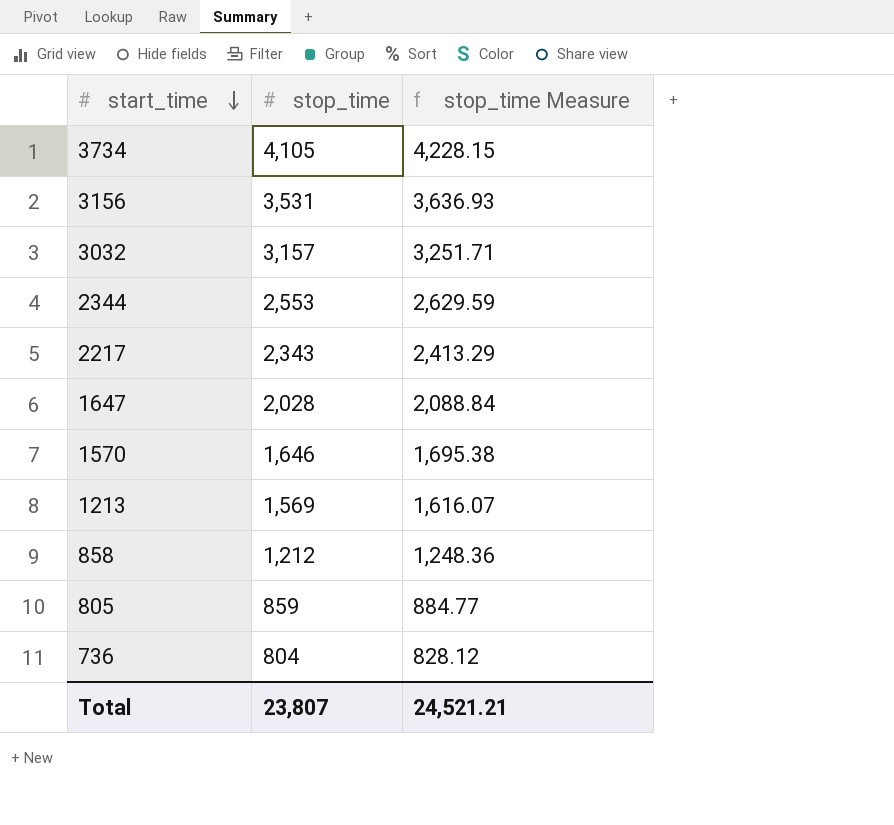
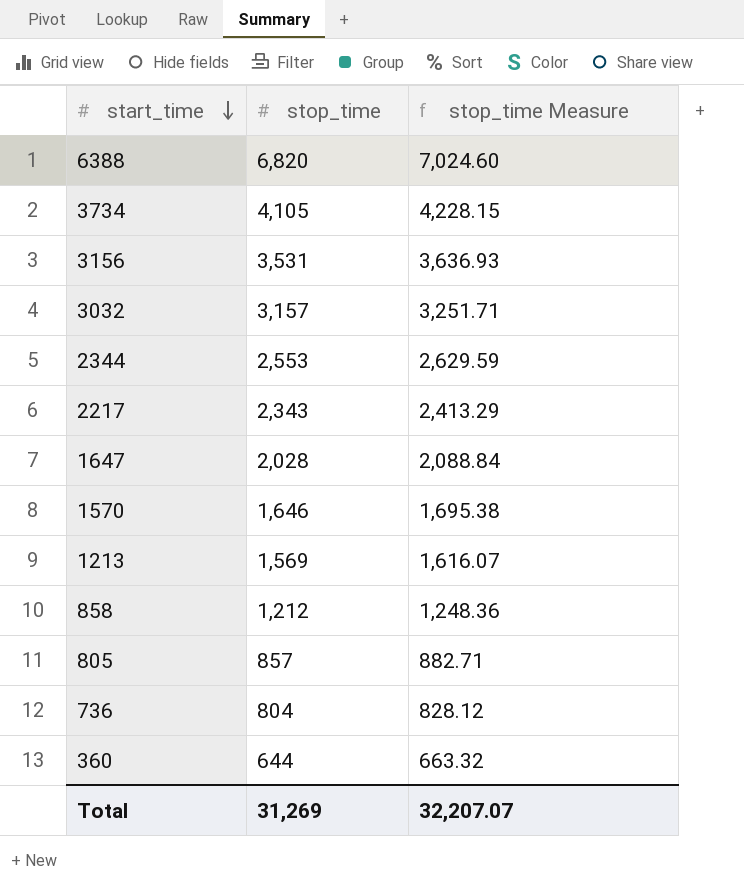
row 6388: none -> 6,820 | 7,024.60
805 | stop_time: 859 -> 857
805 | stop_time Measure: 884.77 -> 882.71
row 360: none -> 644 | 663.32
Total | stop_time: 23,807 -> 31,269
Total | stop_time Measure: 24,521.21 -> 32,207.07

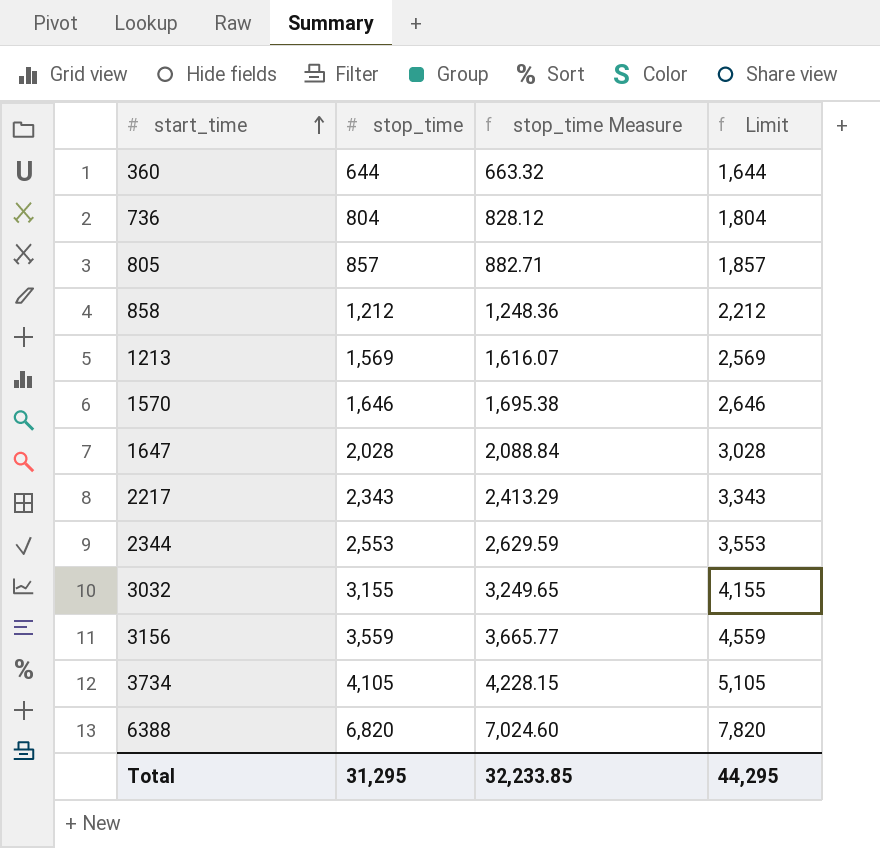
row order: start_time descending -> start_time ascending
column Limit | formula: none -> [stop_time] + 1000
3032 | stop_time: 3,157 -> 3,155
3032 | stop_time Measure: 3,251.71 -> 3,249.65
3156 | stop_time: 3,531 -> 3,559
3156 | stop_time Measure: 3,636.93 -> 3,665.77
Total | stop_time: 31,269 -> 31,295
Total | stop_time Measure: 32,207.07 -> 32,233.85

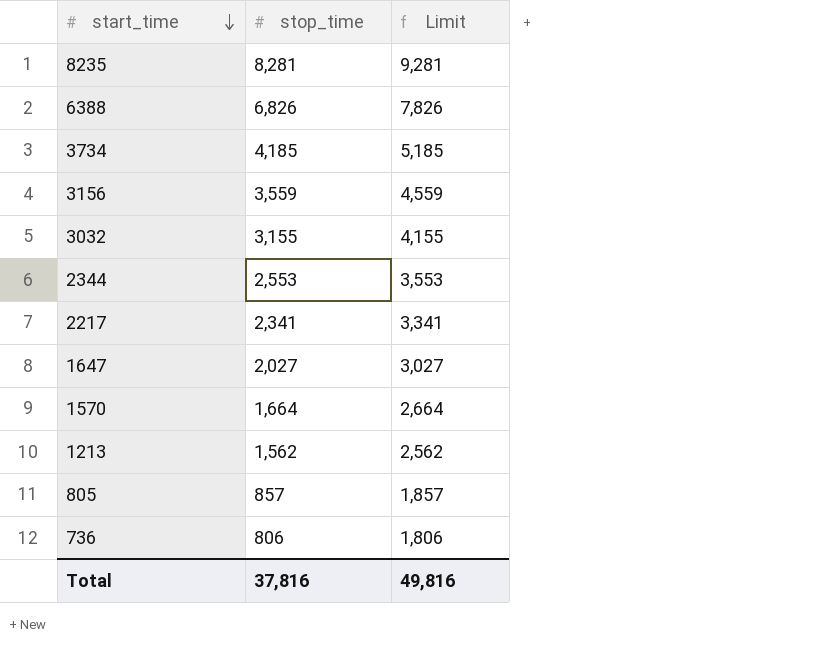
row order: start_time ascending -> start_time descending
column stop_time Measure | formula: [stop_time] * 1.03 -> none
row 360: 644 | 663.32 | 1,644 -> none
row 858: 1,212 | 1,248.36 | 2,212 -> none
row 8235: none -> 8,281 | 9,281
6388 | stop_time: 6,820 -> 6,826
6388 | Limit: 7,820 -> 7,826
3734 | stop_time: 4,105 -> 4,185
3734 | Limit: 5,105 -> 5,185
2217 | stop_time: 2,343 -> 2,341
2217 | Limit: 3,343 -> 3,341
1647 | stop_time: 2,028 -> 2,027
1647 | Limit: 3,028 -> 3,027
1570 | stop_time: 1,646 -> 1,664
1570 | Limit: 2,646 -> 2,664
1213 | stop_time: 1,569 -> 1,562
1213 | Limit: 2,569 -> 2,562
736 | stop_time: 804 -> 806
736 | Limit: 1,804 -> 1,806
Total | stop_time: 31,295 -> 37,816
Total | Limit: 44,295 -> 49,816

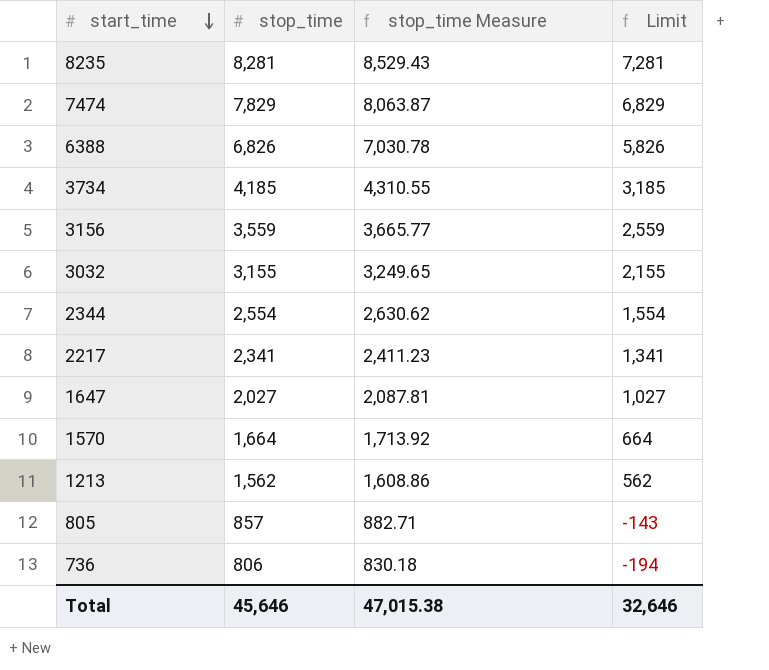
column stop_time Measure | formula: none -> [stop_time] * 1.03
column Limit | formula: [stop_time] + 1000 -> [stop_time] - 1000
row 7474: none -> 7,829 | 8,063.87 | 6,829
2344 | stop_time: 2,553 -> 2,554
Total | stop_time: 37,816 -> 45,646
Total | Limit: 49,816 -> 32,646

